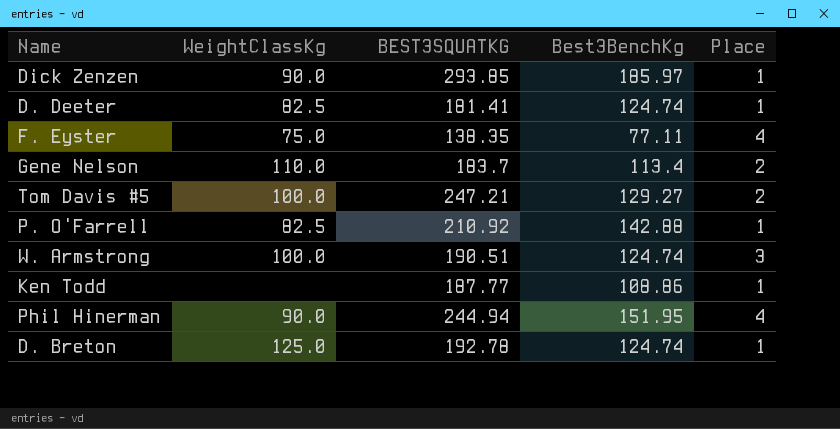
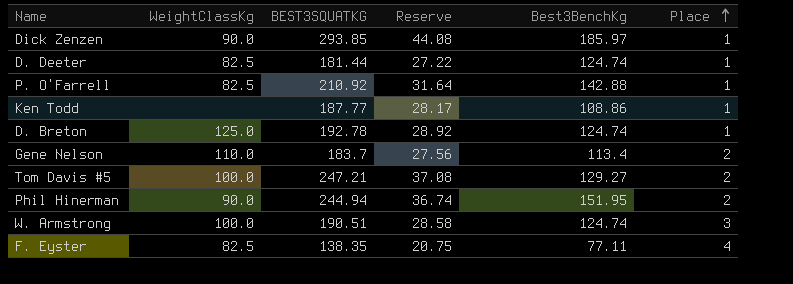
row order: none -> Place ascending
column Reserve | formula: none -> [BEST3SQUATKG] * 0.15
D. Deeter | BEST3SQUATKG: 181.41 -> 181.44
Phil Hinerman | Place: 4 -> 2
F. Eyster | WeightClassKg: 75.0 -> 82.5

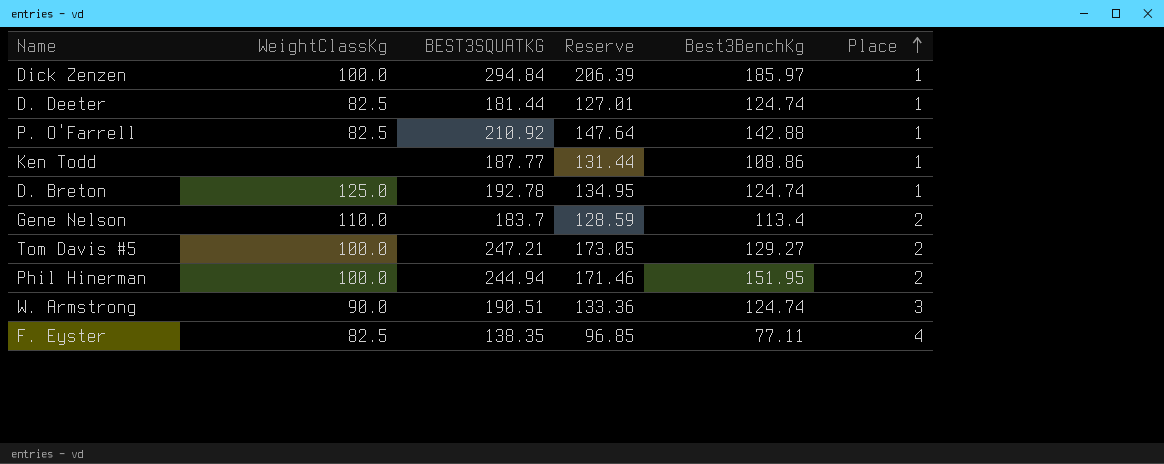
column Reserve | formula: [BEST3SQUATKG] * 0.15 -> [BEST3SQUATKG] * 0.7
Dick Zenzen | WeightClassKg: 90.0 -> 100.0
Dick Zenzen | BEST3SQUATKG: 293.85 -> 294.84
Phil Hinerman | WeightClassKg: 90.0 -> 100.0
W. Armstrong | WeightClassKg: 100.0 -> 90.0

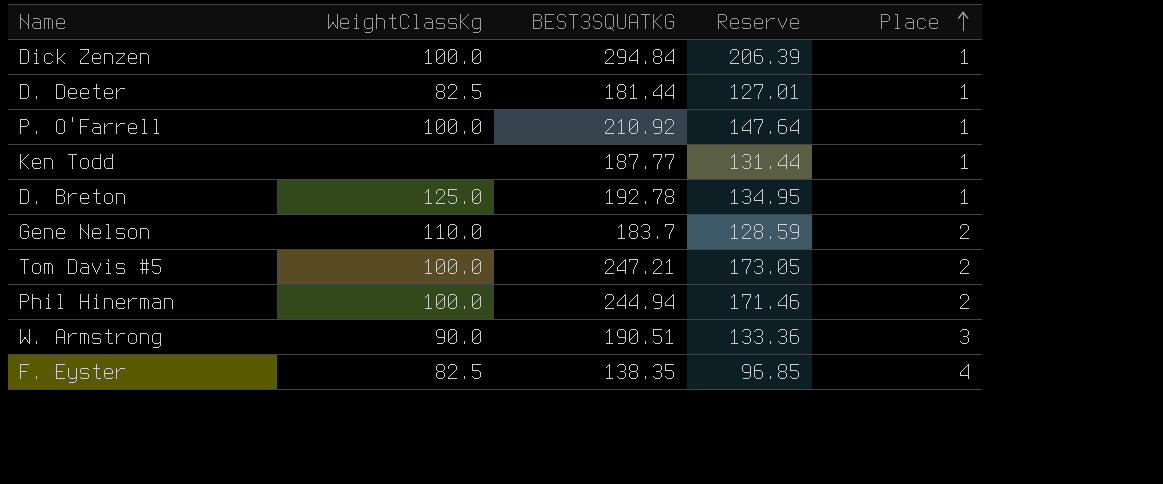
column Best3BenchKg | position: 5 -> none
P. O'Farrell | WeightClassKg: 82.5 -> 100.0

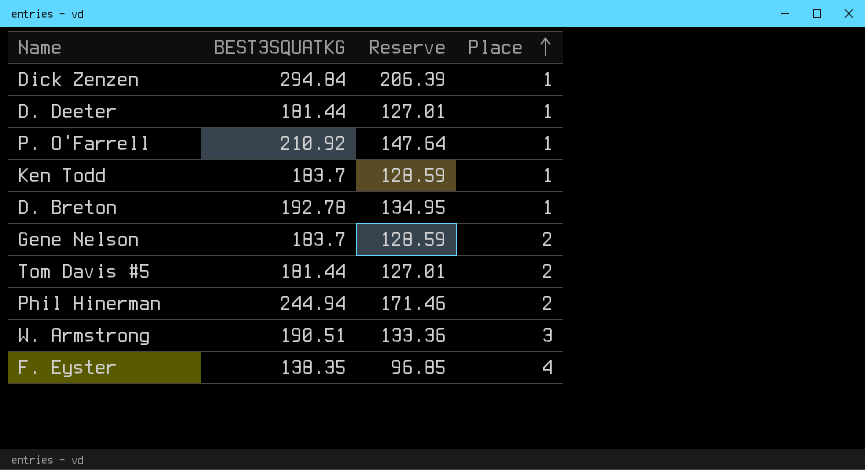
column WeightClassKg | position: 2 -> none
Ken Todd | BEST3SQUATKG: 187.77 -> 183.7
Ken Todd | Reserve: 131.44 -> 128.59
Tom Davis #5 | BEST3SQUATKG: 247.21 -> 181.44
Tom Davis #5 | Reserve: 173.05 -> 127.01

